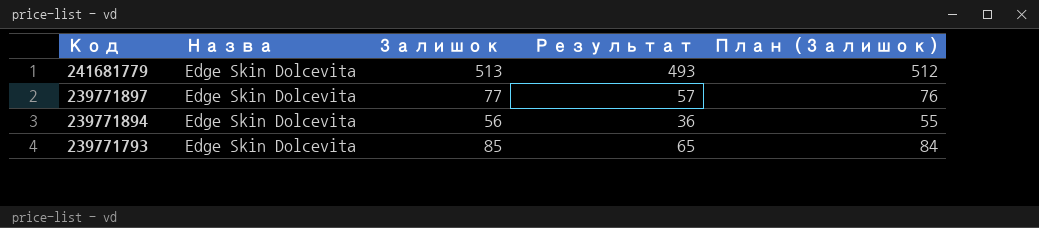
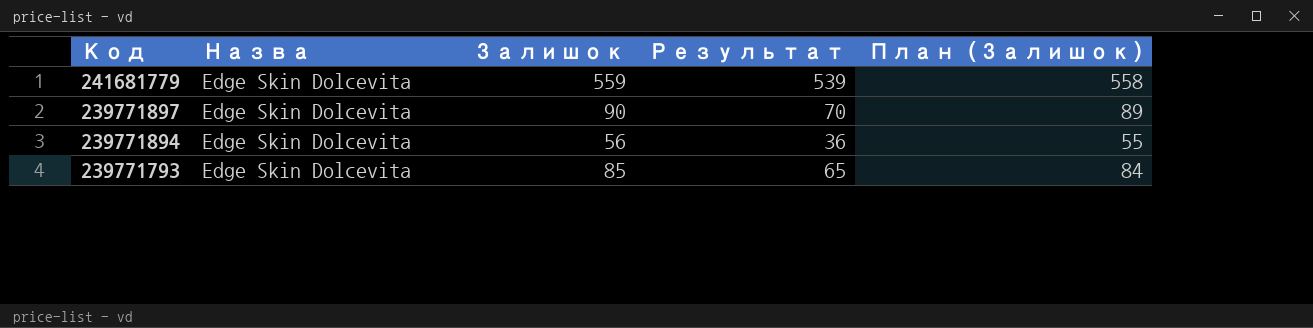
241681779 | Залишок: 513 -> 559
241681779 | Результат: 493 -> 539
241681779 | План (Залишок): 512 -> 558
239771897 | Залишок: 77 -> 90
239771897 | Результат: 57 -> 70
239771897 | План (Залишок): 76 -> 89

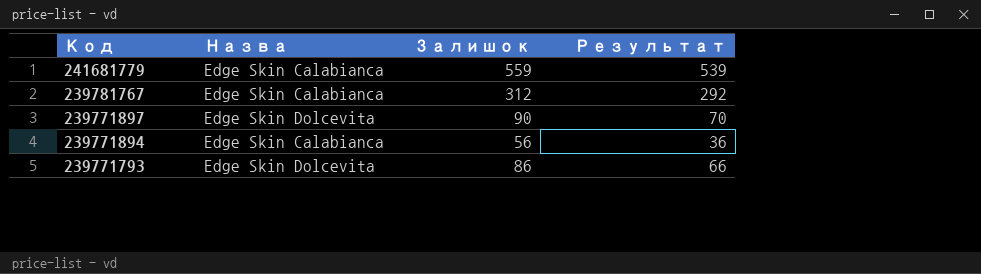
column План (Залишок) | formula: [Залишок] - 1 -> none
241681779 | Назва: Edge Skin Dolcevita -> Edge Skin Calabianca
row 239781767: none -> Edge Skin Calabianca | 312 | 292
239771894 | Назва: Edge Skin Dolcevita -> Edge Skin Calabianca
239771793 | Залишок: 85 -> 86
239771793 | Результат: 65 -> 66

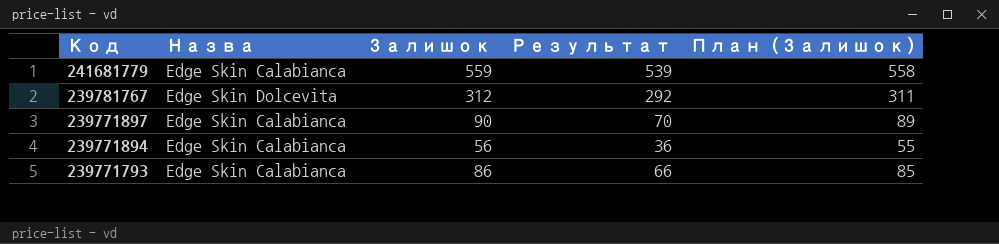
column План (Залишок) | formula: none -> [Залишок] - 1
239781767 | Назва: Edge Skin Calabianca -> Edge Skin Dolcevita
239771897 | Назва: Edge Skin Dolcevita -> Edge Skin Calabianca
239771793 | Назва: Edge Skin Dolcevita -> Edge Skin Calabianca

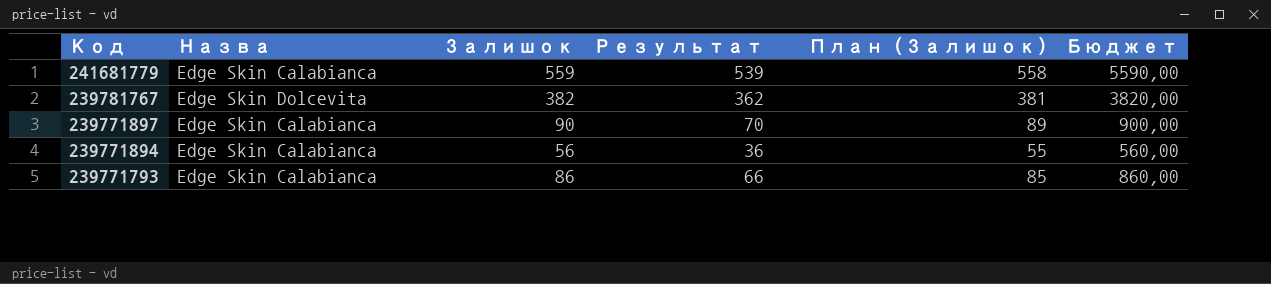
column Бюджет | formula: none -> [Залишок] * 10
239781767 | Залишок: 312 -> 382
239781767 | Результат: 292 -> 362
239781767 | План (Залишок): 311 -> 381

